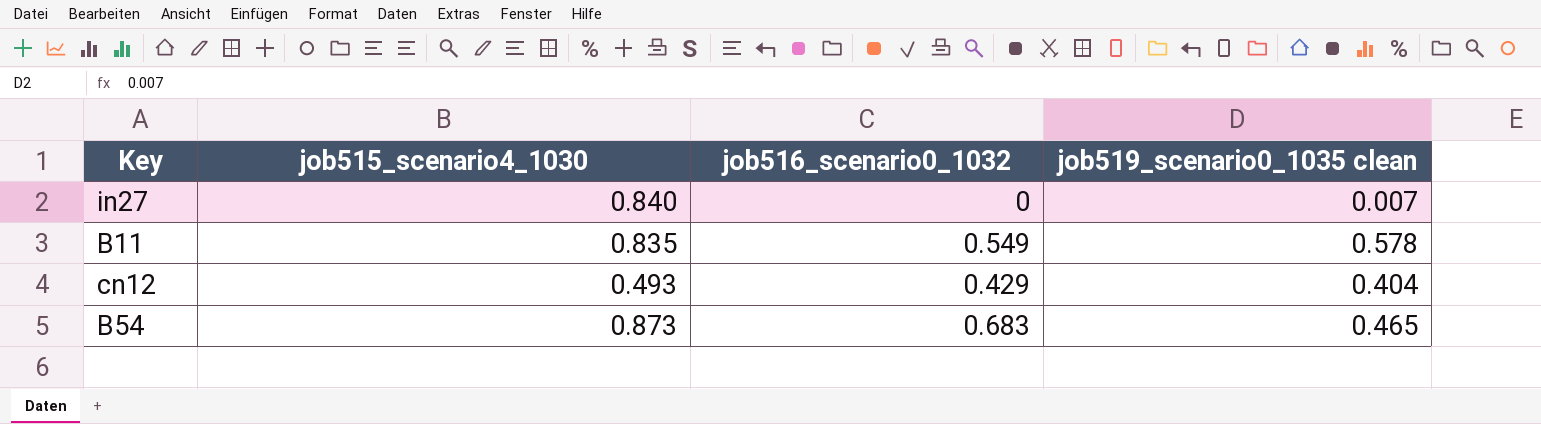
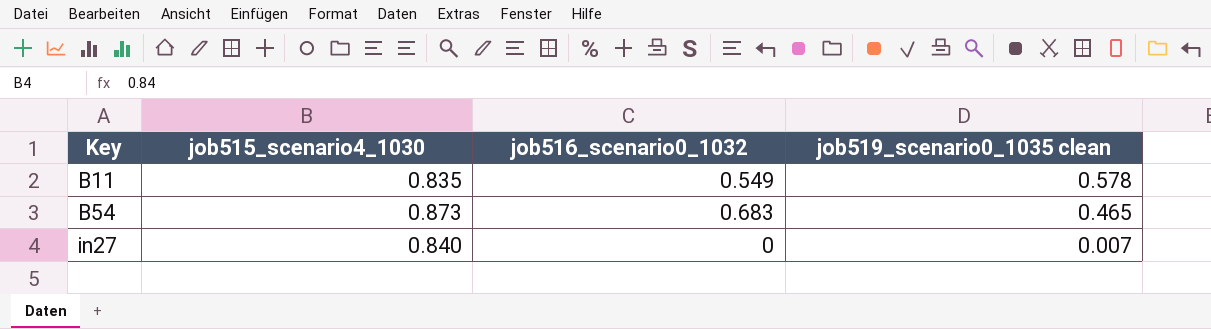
row order: none -> Key ascending
row cn12: 0.493 | 0.429 | 0.404 -> none

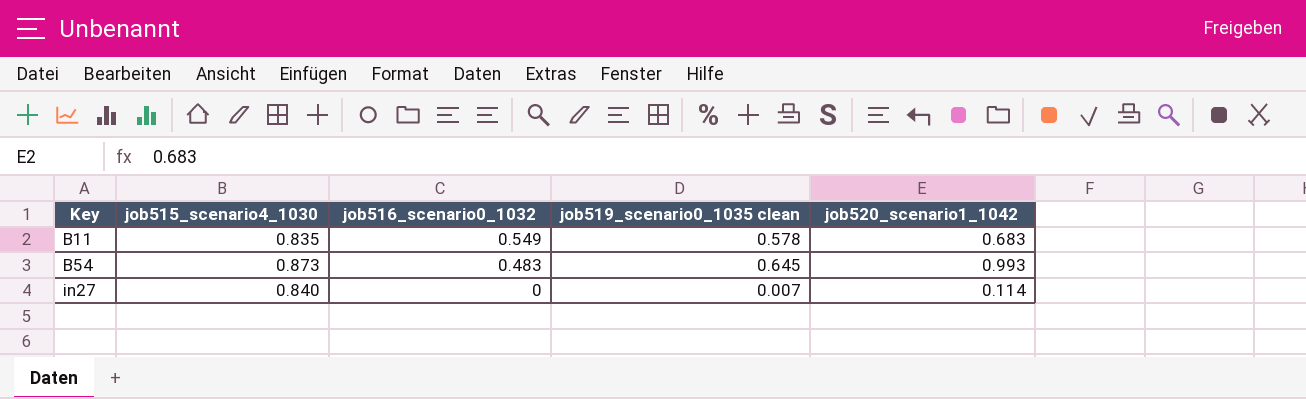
column job520_scenario1_1042 | position: none -> 5
B54 | job516_scenario0_1032: 0.683 -> 0.483
B54 | job519_scenario0_1035 clean: 0.465 -> 0.645

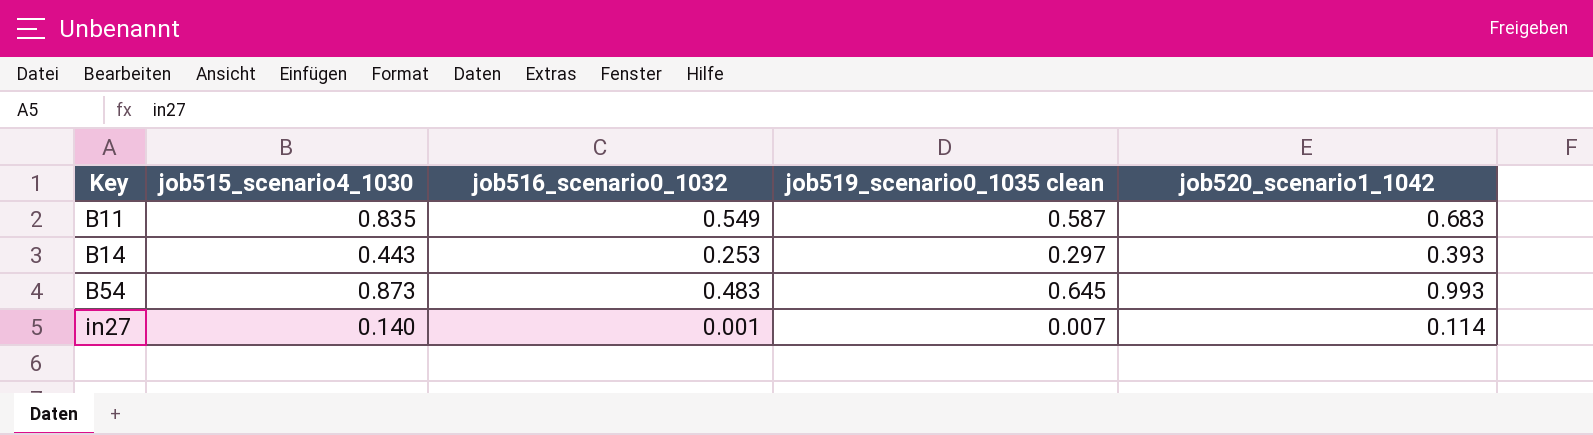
B11 | job519_scenario0_1035 clean: 0.578 -> 0.587
row B14: none -> 0.443 | 0.253 | 0.297 | 0.393
in27 | job515_scenario4_1030: 0.840 -> 0.140
in27 | job516_scenario0_1032: 0 -> 0.001

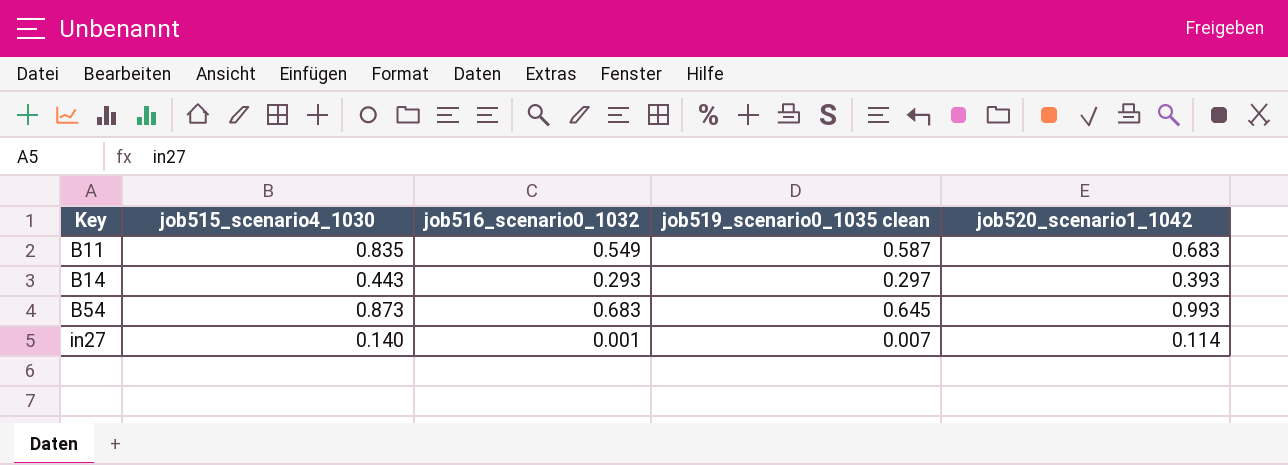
B14 | job516_scenario0_1032: 0.253 -> 0.293
B54 | job516_scenario0_1032: 0.483 -> 0.683

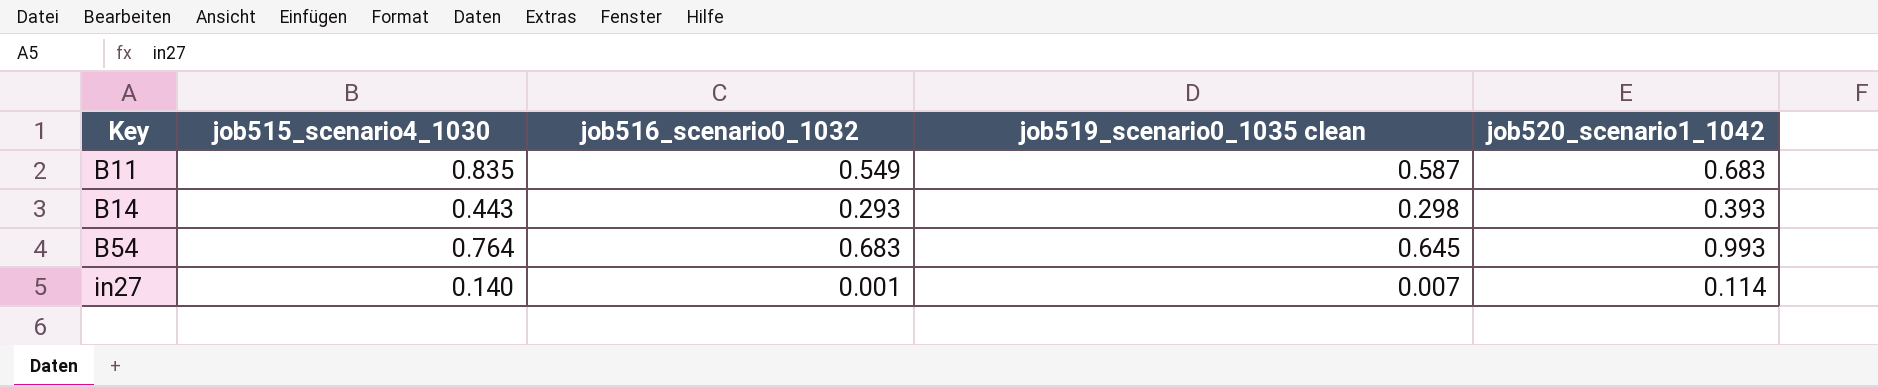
B14 | job519_scenario0_1035 clean: 0.297 -> 0.298
B54 | job515_scenario4_1030: 0.873 -> 0.764

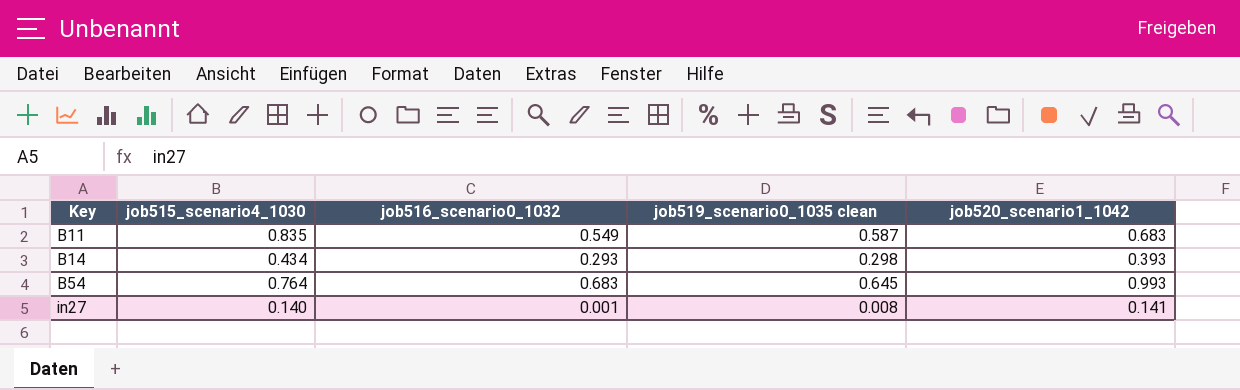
B14 | job515_scenario4_1030: 0.443 -> 0.434
in27 | job519_scenario0_1035 clean: 0.007 -> 0.008
in27 | job520_scenario1_1042: 0.114 -> 0.141

